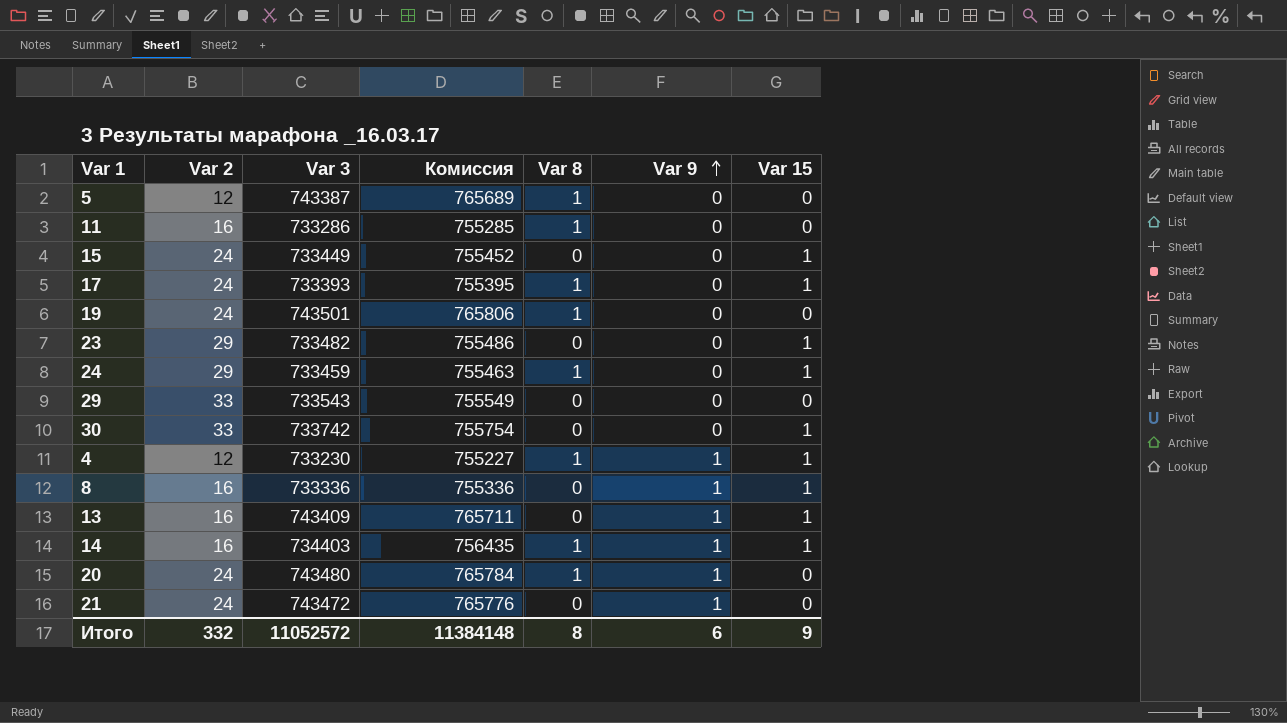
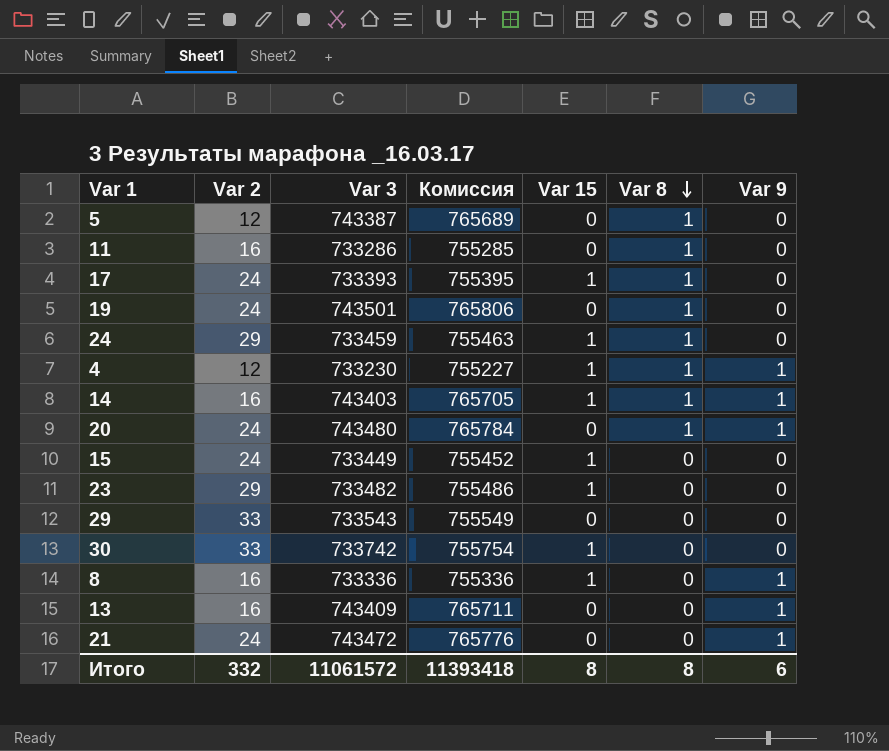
row order: Var 9 ascending -> Var 8 descending
column Var 15 | position: 7 -> 5
14 | Var 3: 734403 -> 743403
14 | Комиссия: 756435 -> 765705
13 | Var 15: 1 -> 0
Итого | Var 3: 11052572 -> 11061572
Итого | Комиссия: 11384148 -> 11393418
Итого | Var 15: 9 -> 8

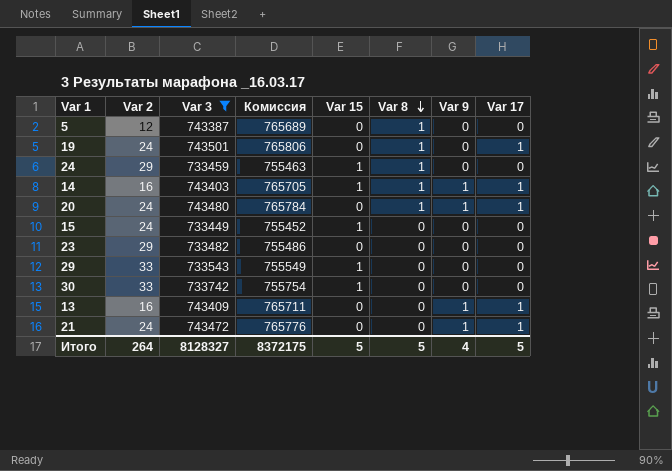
filter: none -> Var 3 >= 733449
column Var 17 | position: none -> 8
23 | Var 15: 1 -> 0
29 | Var 15: 0 -> 1
Итого | Var 2: 332 -> 264
Итого | Var 3: 11061572 -> 8128327
Итого | Комиссия: 11393418 -> 8372175
Итого | Var 15: 8 -> 5
Итого | Var 8: 8 -> 5
Итого | Var 9: 6 -> 4

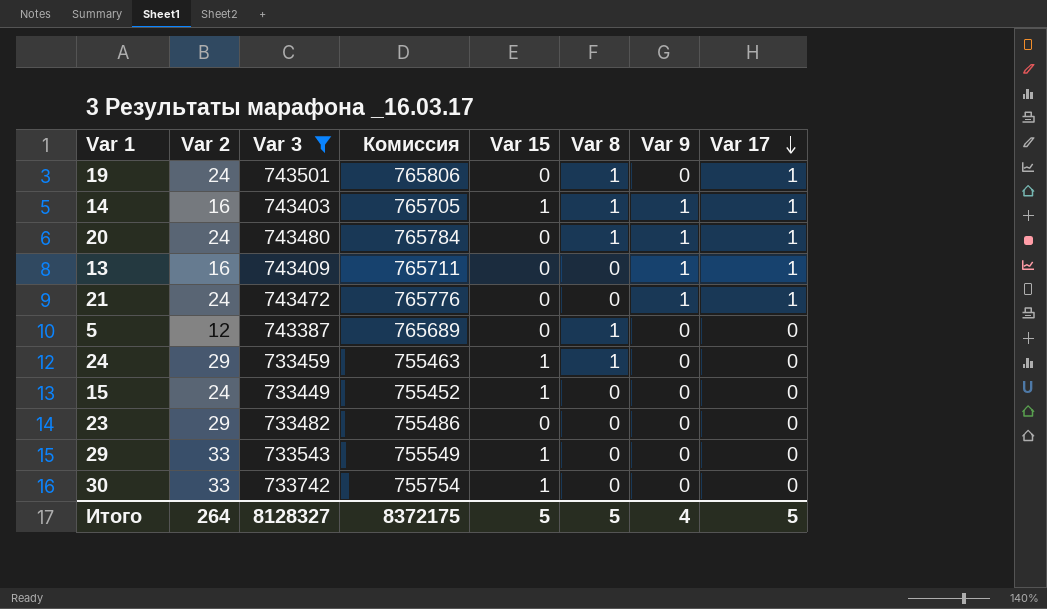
row order: Var 8 descending -> Var 17 descending

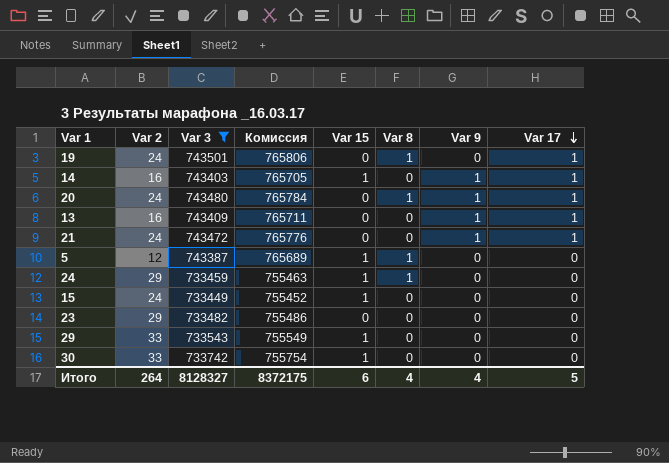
14 | Var 8: 1 -> 0
5 | Var 15: 0 -> 1
Итого | Var 15: 5 -> 6
Итого | Var 8: 5 -> 4

